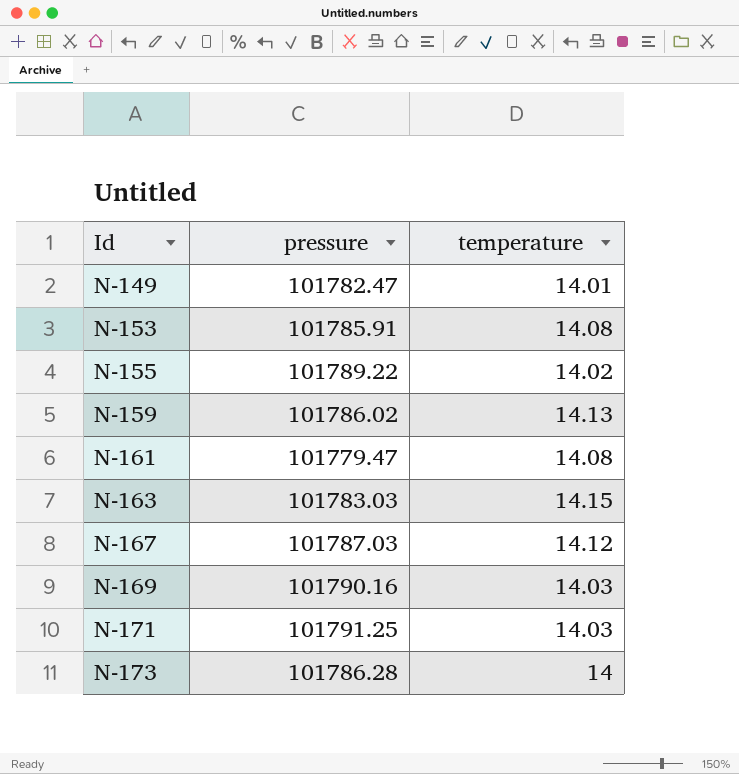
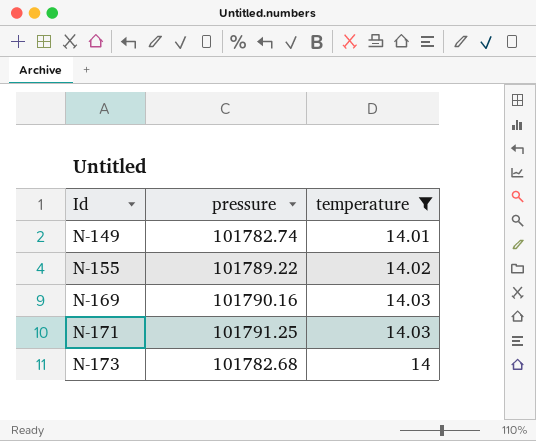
filter: none -> temperature <= 14.03
N-149 | pressure: 101782.47 -> 101782.74
N-173 | pressure: 101786.28 -> 101782.68

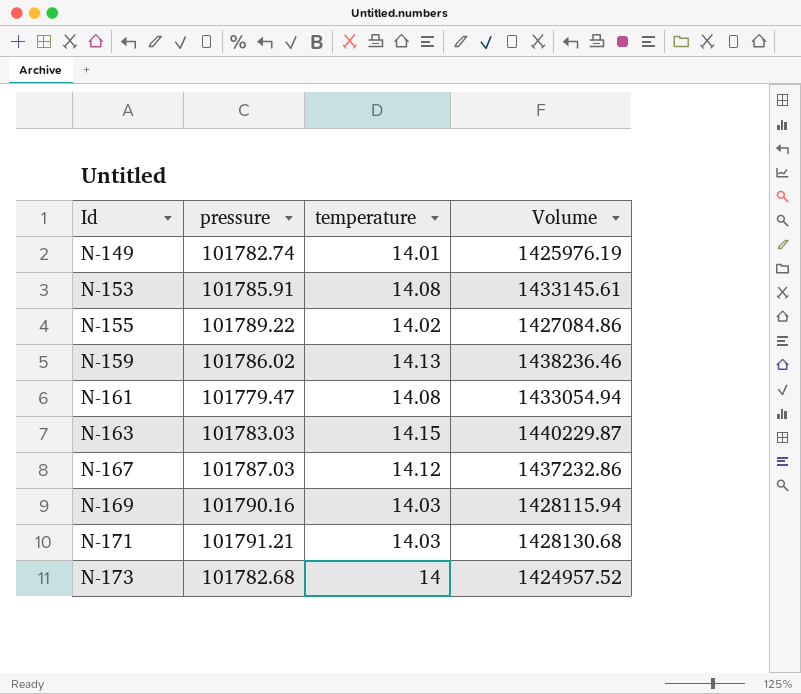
filter: temperature <= 14.03 -> none
column Volume | formula: none -> [pressure] * [temperature]
N-171 | pressure: 101791.25 -> 101791.21

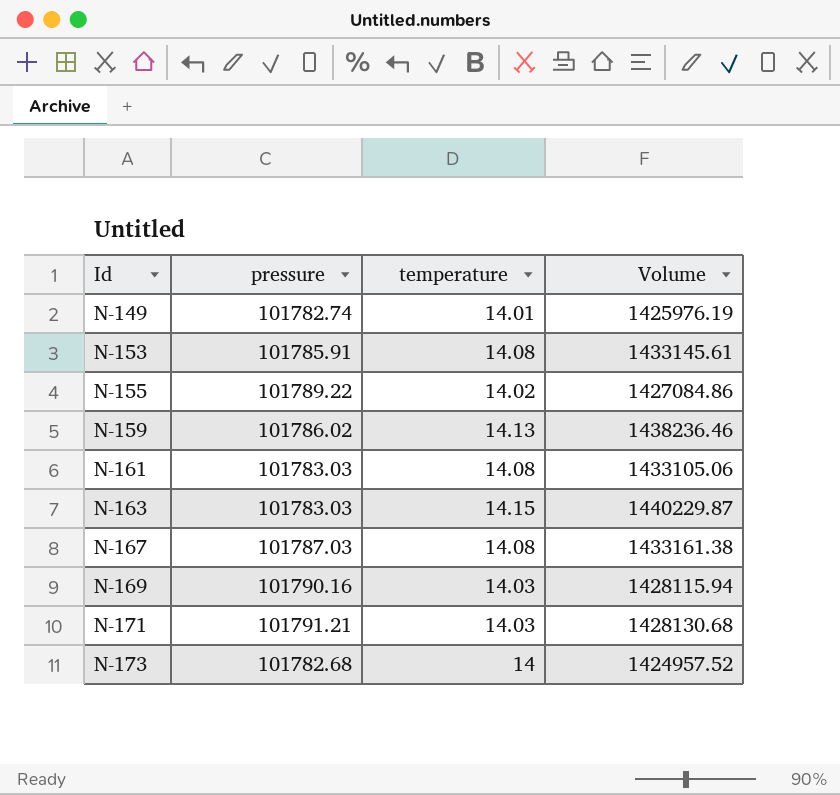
N-161 | pressure: 101779.47 -> 101783.03
N-161 | Volume: 1433054.94 -> 1433105.06
N-167 | temperature: 14.12 -> 14.08
N-167 | Volume: 1437232.86 -> 1433161.38

